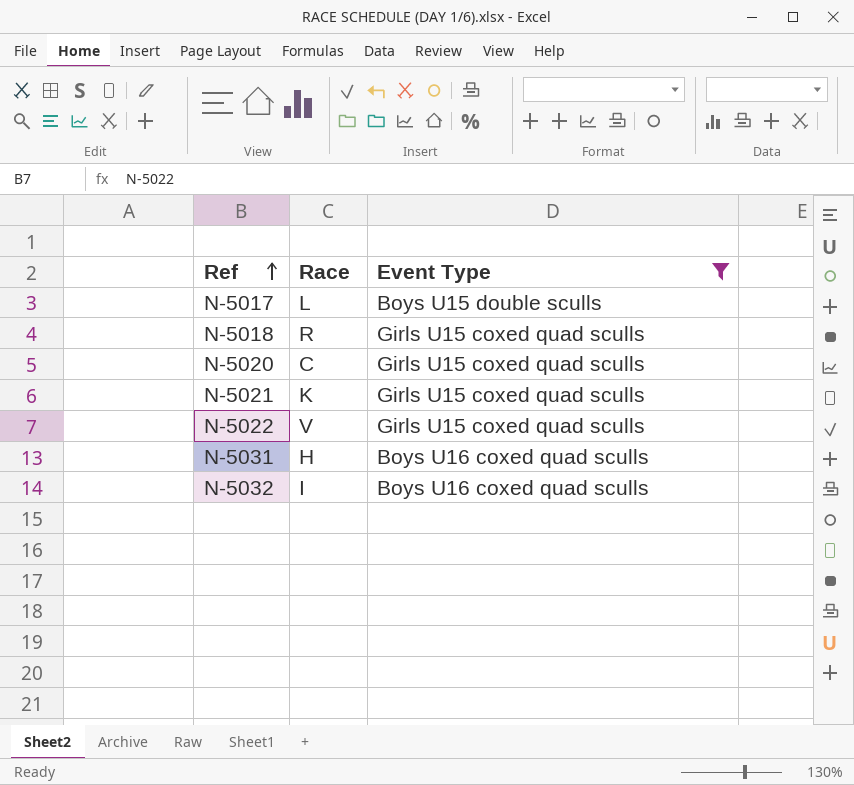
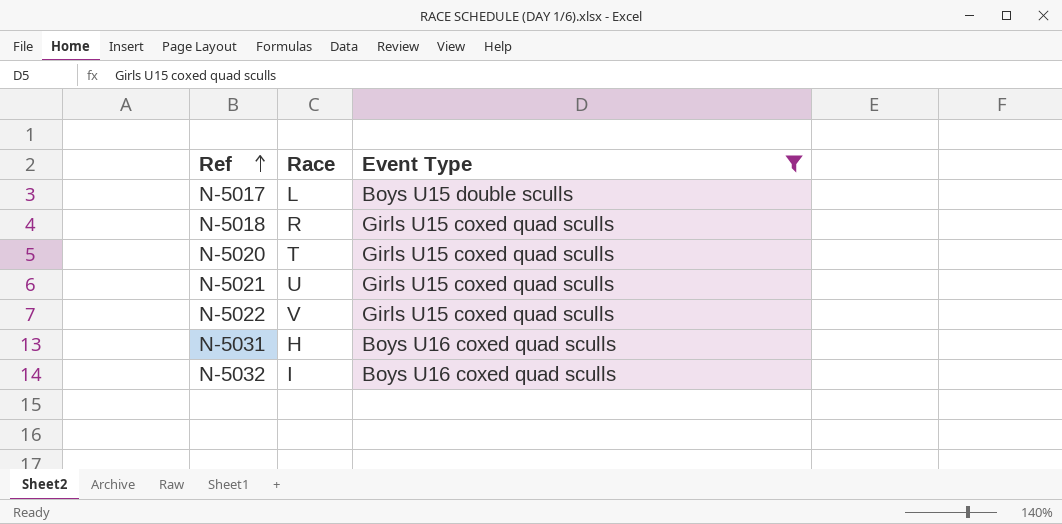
N-5020 | Race: C -> T
N-5021 | Race: K -> U

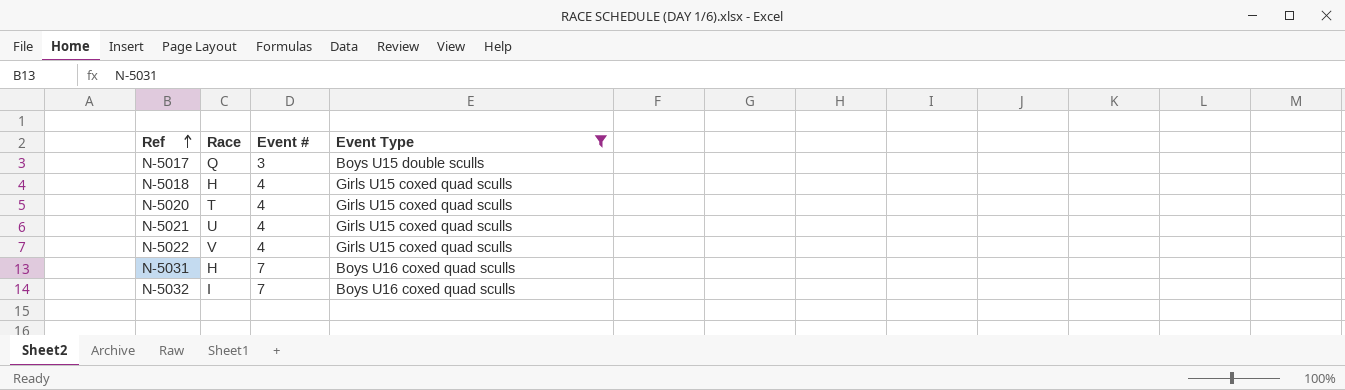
column Event # | position: none -> 3
N-5017 | Race: L -> Q
N-5018 | Race: R -> H

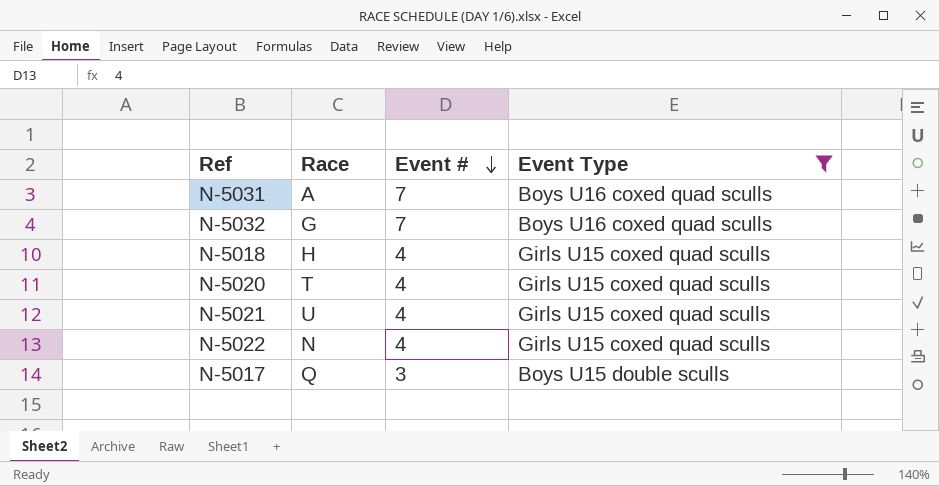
row order: Ref ascending -> Event # descending
N-5031 | Race: H -> A
N-5032 | Race: I -> G
N-5022 | Race: V -> N

